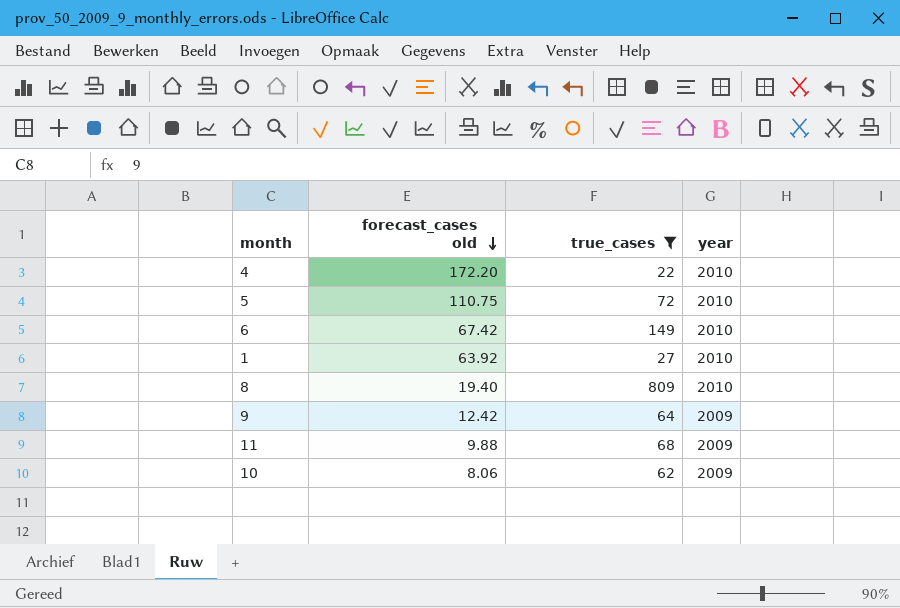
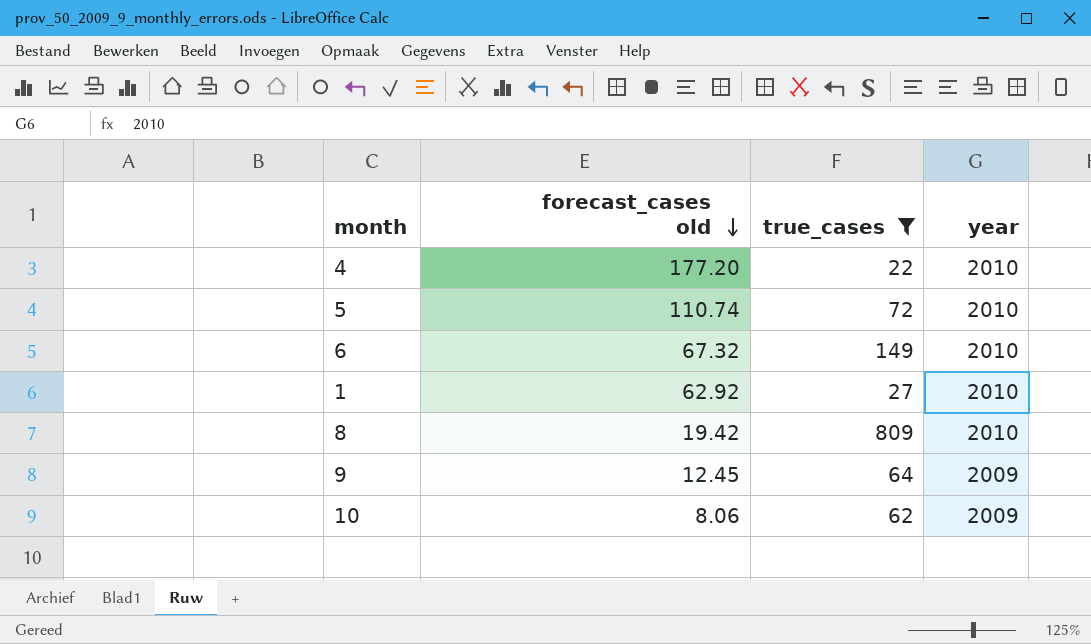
row 11: 9.88 | 68 | 2009 -> none
4 | forecast_cases old: 172.20 -> 177.20
5 | forecast_cases old: 110.75 -> 110.74
6 | forecast_cases old: 67.42 -> 67.32
1 | forecast_cases old: 63.92 -> 62.92
8 | forecast_cases old: 19.40 -> 19.42
9 | forecast_cases old: 12.42 -> 12.45

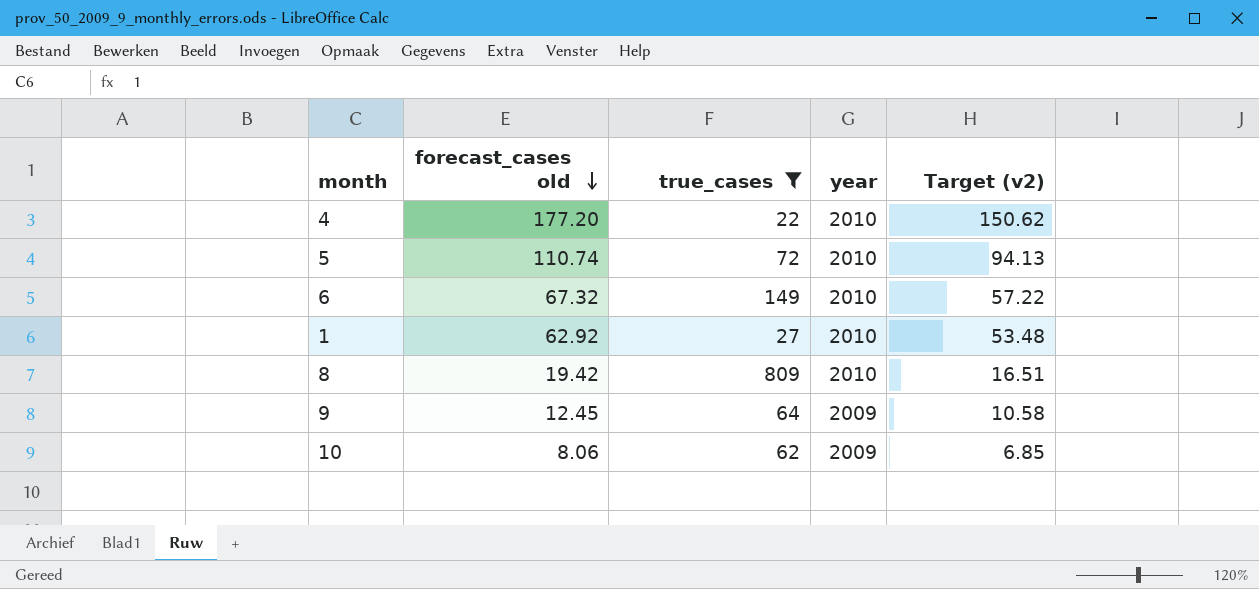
column Target (v2) | formula: none -> [forecast_cases old] * 0.85

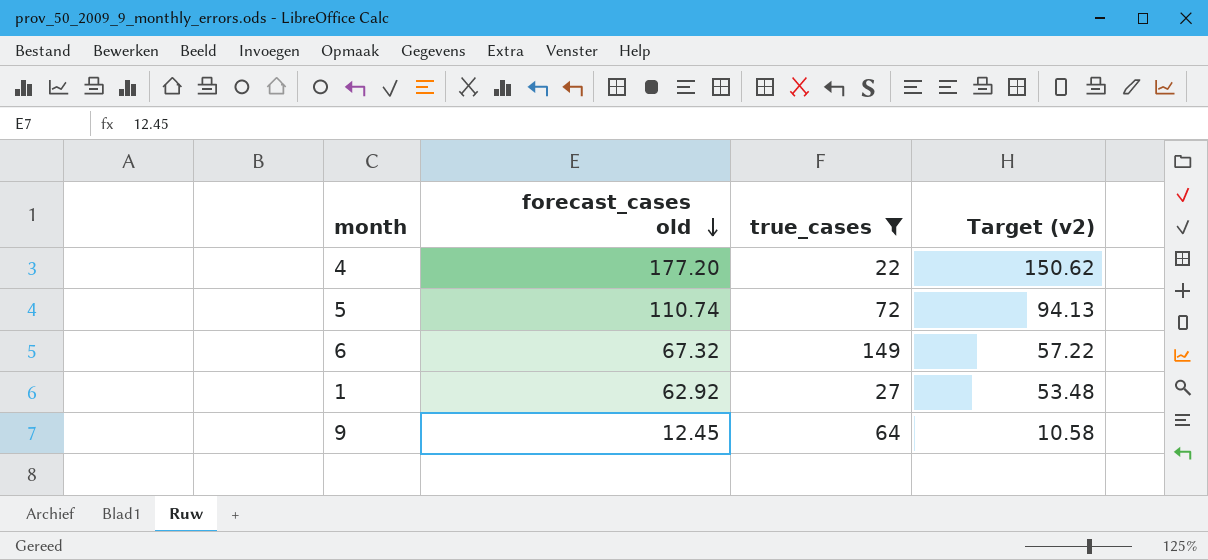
column year | position: 4 -> none
row 8: 19.42 | 809 | 2010 | 16.51 -> none
row 10: 8.06 | 62 | 2009 | 6.85 -> none

